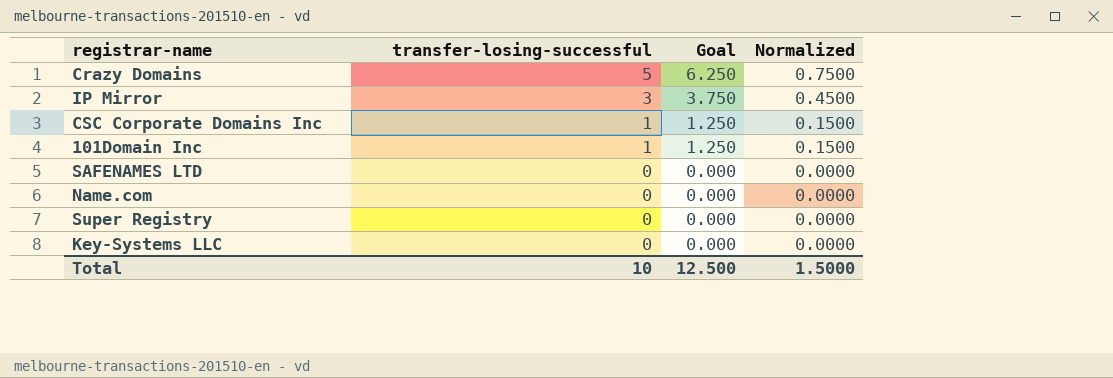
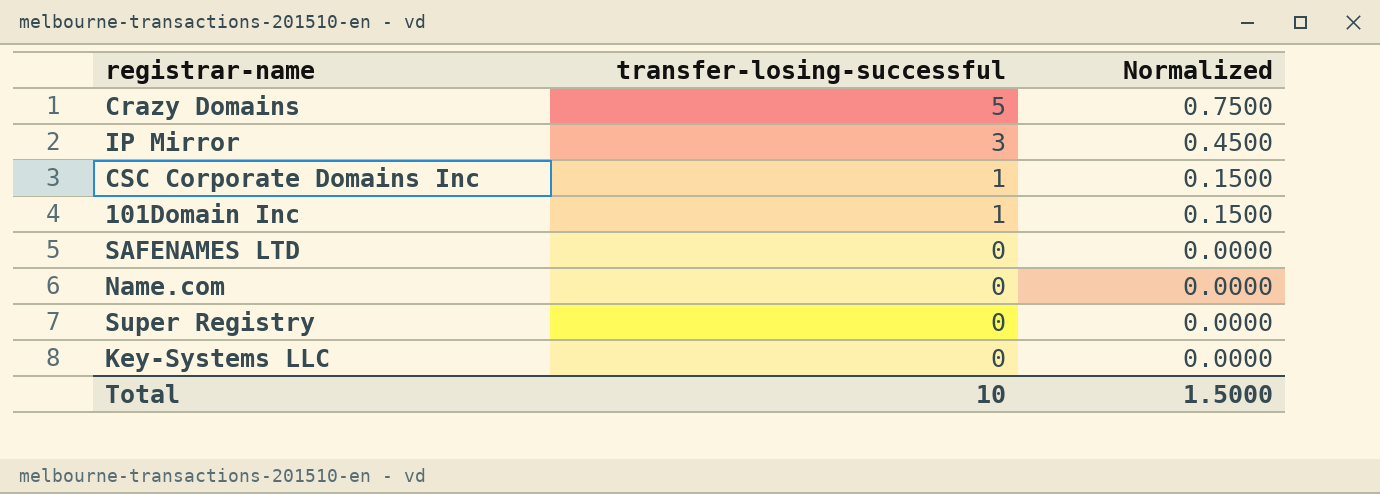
column Goal | formula: [transfer-losing-successful] * 1.25 -> none

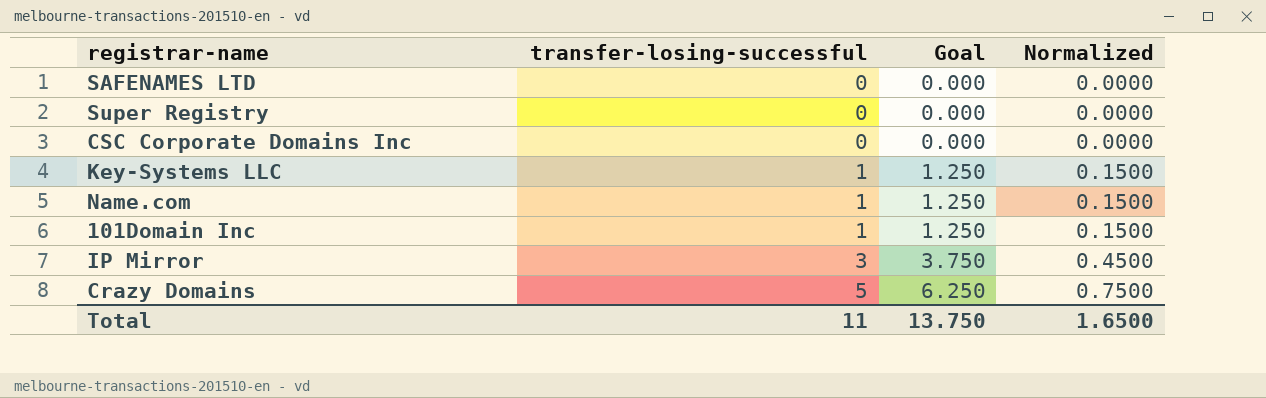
row order: transfer-losing-successful descending -> transfer-losing-successful ascending
column Goal | formula: none -> [transfer-losing-successful] * 1.25
CSC Corporate Domains Inc | transfer-losing-successful: 1 -> 0
CSC Corporate Domains Inc | Normalized: 0.1500 -> 0.0000
Key-Systems LLC | transfer-losing-successful: 0 -> 1
Key-Systems LLC | Normalized: 0.0000 -> 0.1500
Name.com | transfer-losing-successful: 0 -> 1
Name.com | Normalized: 0.0000 -> 0.1500
Total | transfer-losing-successful: 10 -> 11
Total | Normalized: 1.5000 -> 1.6500

